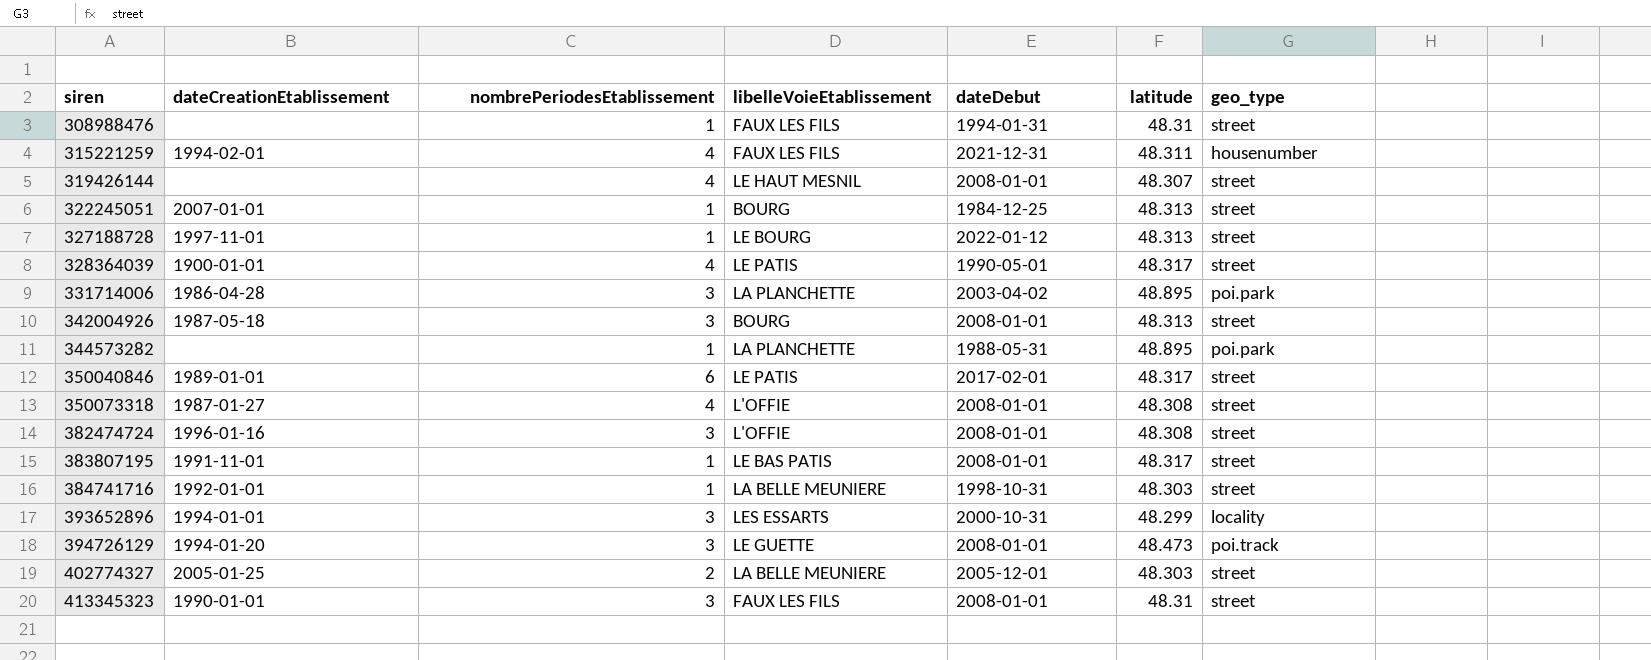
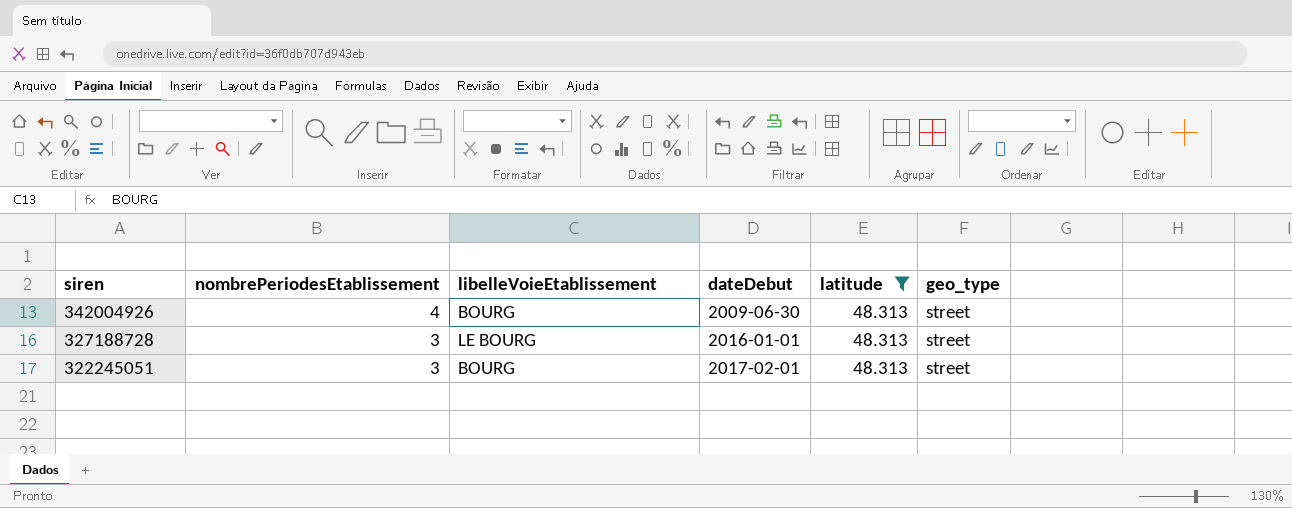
filter: none -> latitude = 48.313
row order: siren ascending -> siren descending
column dateCreationEtablissement | position: 2 -> none
342004926 | nombrePeriodesEtablissement: 3 -> 4
342004926 | dateDebut: 2008-01-01 -> 2009-06-30
327188728 | nombrePeriodesEtablissement: 1 -> 3
327188728 | dateDebut: 2022-01-12 -> 2016-01-01
322245051 | nombrePeriodesEtablissement: 1 -> 3
322245051 | dateDebut: 1984-12-25 -> 2017-02-01

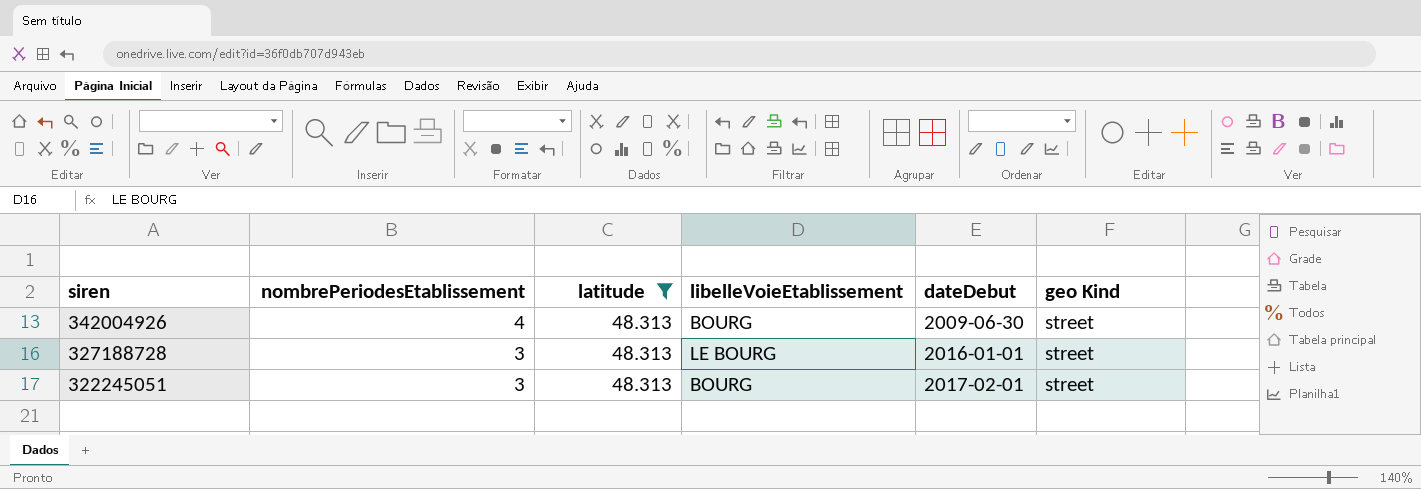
column latitude | position: 5 -> 3
column name: geo_type -> geo Kind

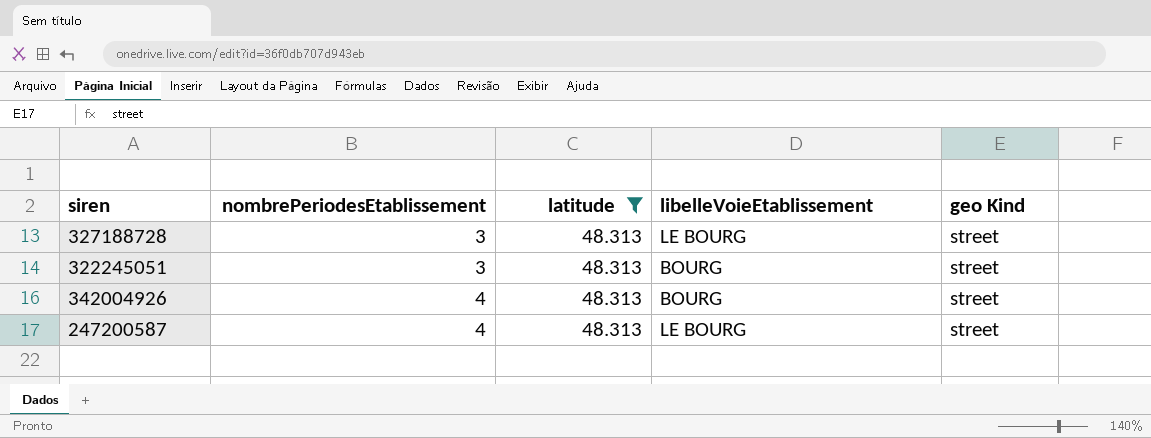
row order: siren descending -> nombrePeriodesEtablissement ascending
column dateDebut | position: 5 -> none
row 247200587: none -> 4 | 48.313 | LE BOURG | street

